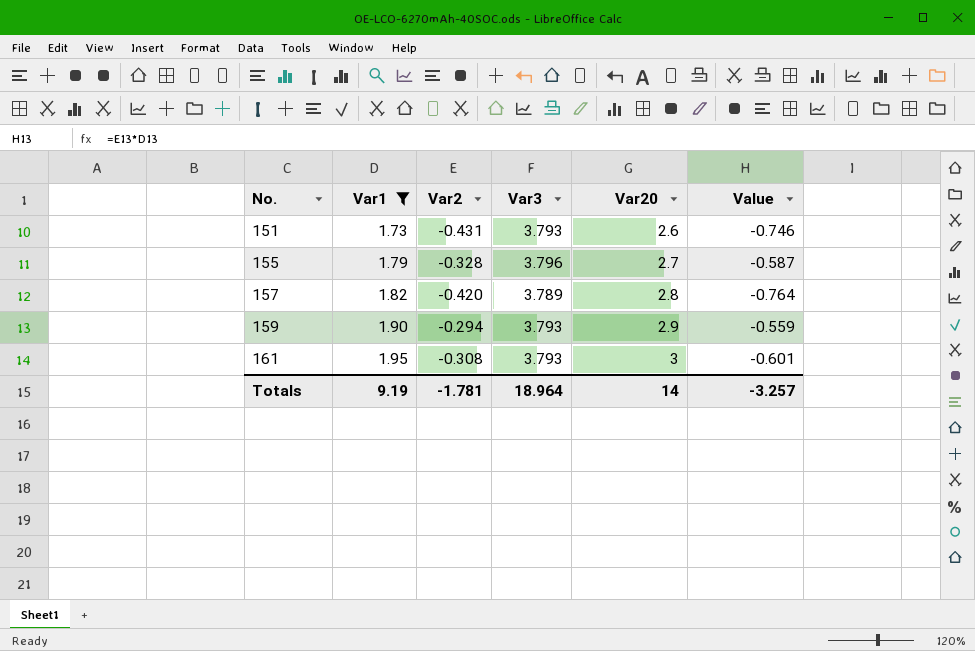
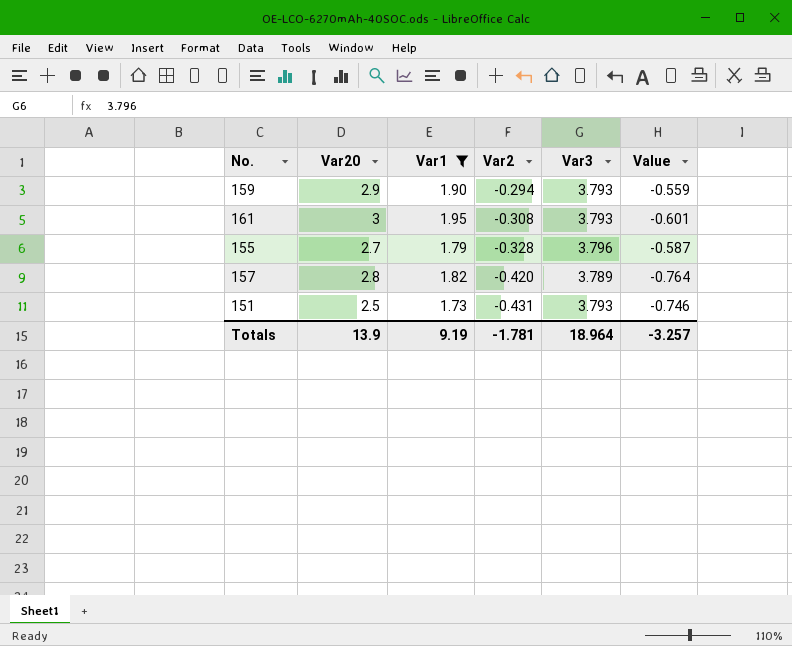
row order: No. ascending -> Var2 descending
column Var20 | position: 5 -> 2
151 | Var20: 2.6 -> 2.5
Totals | Var20: 14 -> 13.9

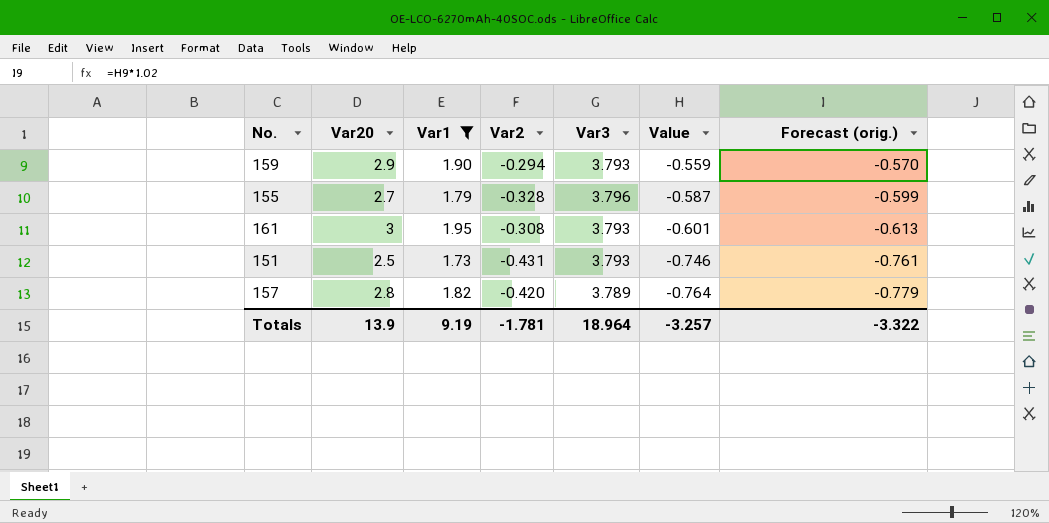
row order: Var2 descending -> Value descending
column Forecast (orig.) | formula: none -> [Value] * 1.02

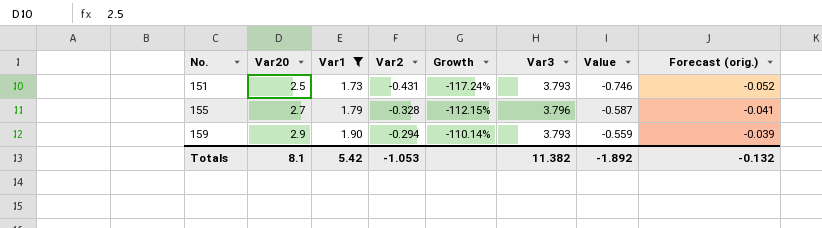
row order: Value descending -> No. ascending
column Growth | formula: none -> ([Var2] - [Var20]) / [Var20]
column Forecast (orig.) | formula: [Value] * 1.02 -> [Value] * 0.07
row 161: 3 | 1.95 | -0.308 | 3.793 | -0.601 | -0.613 -> none
row 157: 2.8 | 1.82 | -0.420 | 3.789 | -0.764 | -0.779 -> none
Totals | Var20: 13.9 -> 8.1
Totals | Var1: 9.19 -> 5.42
Totals | Var2: -1.781 -> -1.053
Totals | Var3: 18.964 -> 11.382
Totals | Value: -3.257 -> -1.892
Totals | Forecast (orig.): -3.322 -> -0.132

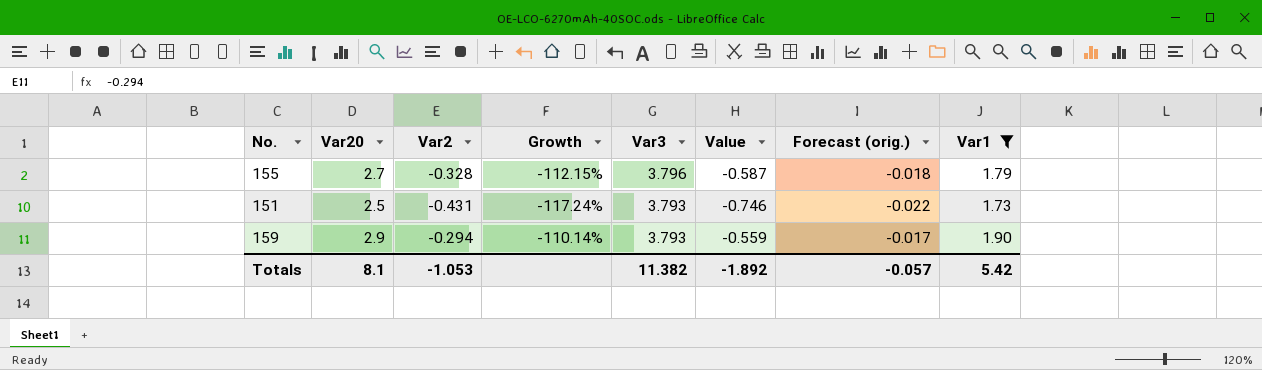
row order: No. ascending -> Var3 descending
column Forecast (orig.) | formula: [Value] * 0.07 -> [Value] * 0.03
column Var1 | position: 3 -> 8
Totals | Forecast (orig.): -0.132 -> -0.057

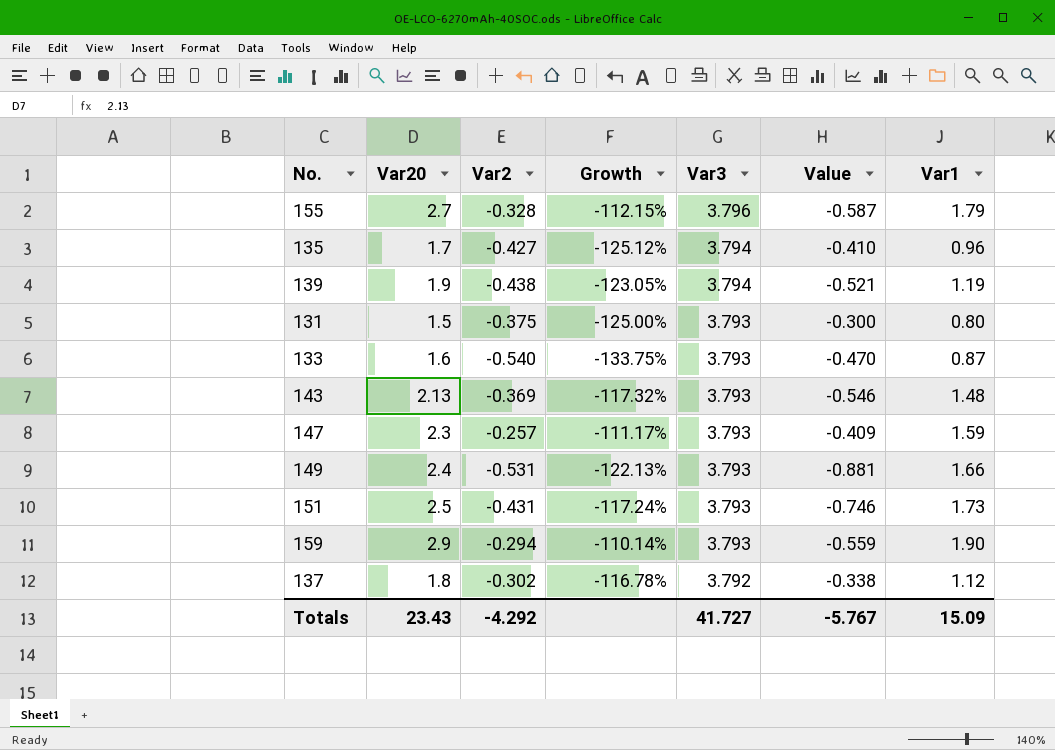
filter: Var1 >= 1.73 -> none
column Forecast (orig.) | formula: [Value] * 0.03 -> none
Totals | Var20: 8.1 -> 23.43
Totals | Var2: -1.053 -> -4.292
Totals | Var3: 11.382 -> 41.727
Totals | Value: -1.892 -> -5.767
Totals | Var1: 5.42 -> 15.09

